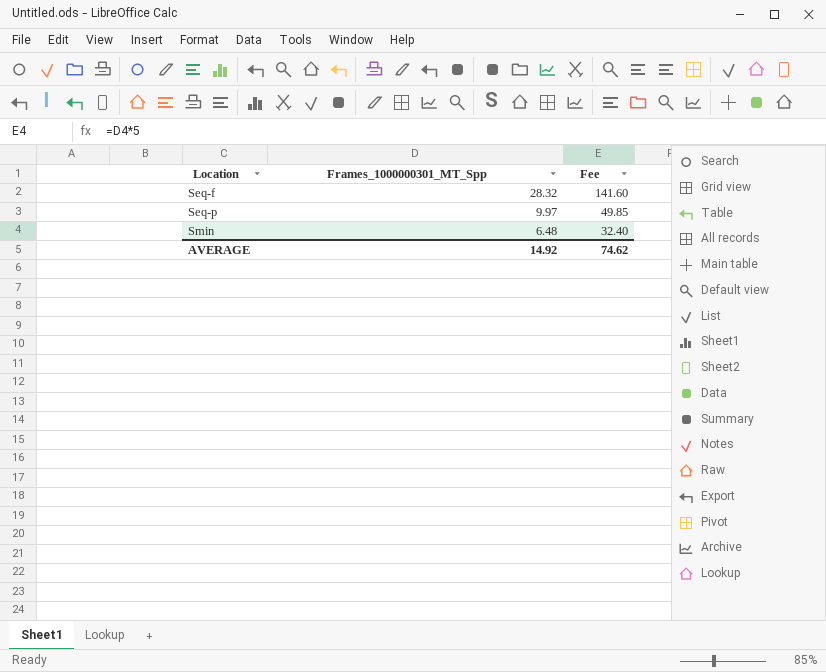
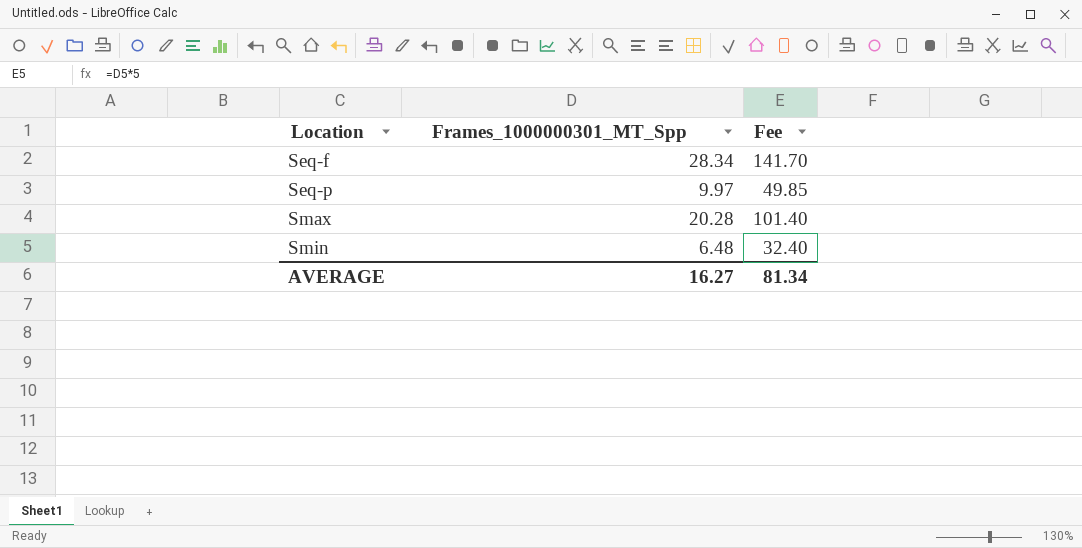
Seq-f | Frames_1000000301_MT_Spp: 28.32 -> 28.34
Seq-f | Fee: 141.60 -> 141.70
row Smax: none -> 20.28 | 101.40
AVERAGE | Frames_1000000301_MT_Spp: 14.92 -> 16.27
AVERAGE | Fee: 74.62 -> 81.34

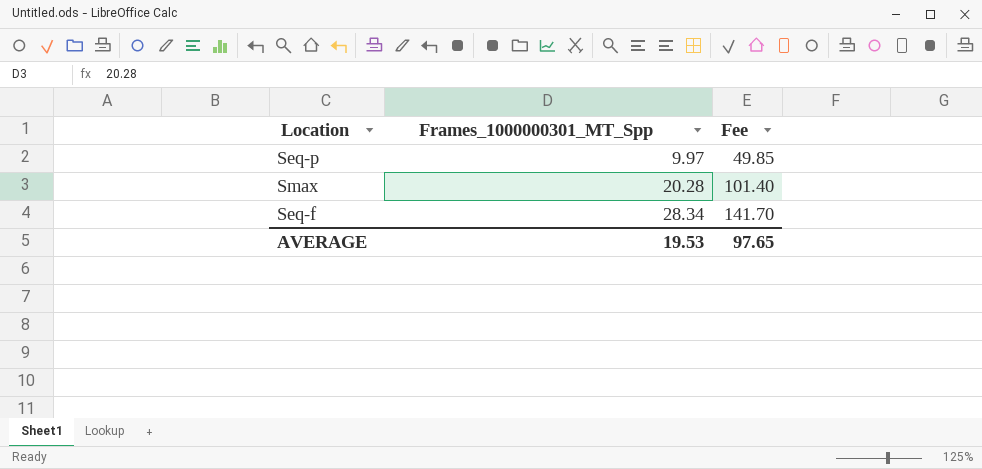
row order: Location ascending -> Frames_1000000301_MT_Spp ascending
row Smin: 6.48 | 32.40 -> none
AVERAGE | Frames_1000000301_MT_Spp: 16.27 -> 19.53
AVERAGE | Fee: 81.34 -> 97.65

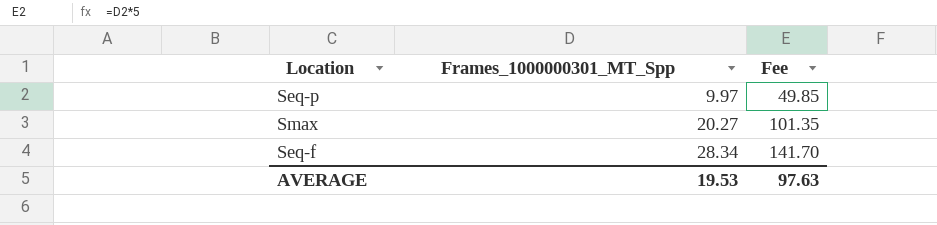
Smax | Frames_1000000301_MT_Spp: 20.28 -> 20.27
Smax | Fee: 101.40 -> 101.35
AVERAGE | Fee: 97.65 -> 97.63

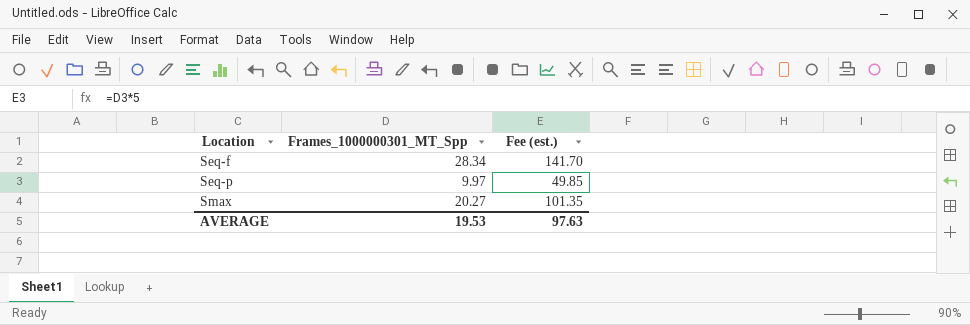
row order: Frames_1000000301_MT_Spp ascending -> Location ascending
column name: Fee -> Fee (est.)

